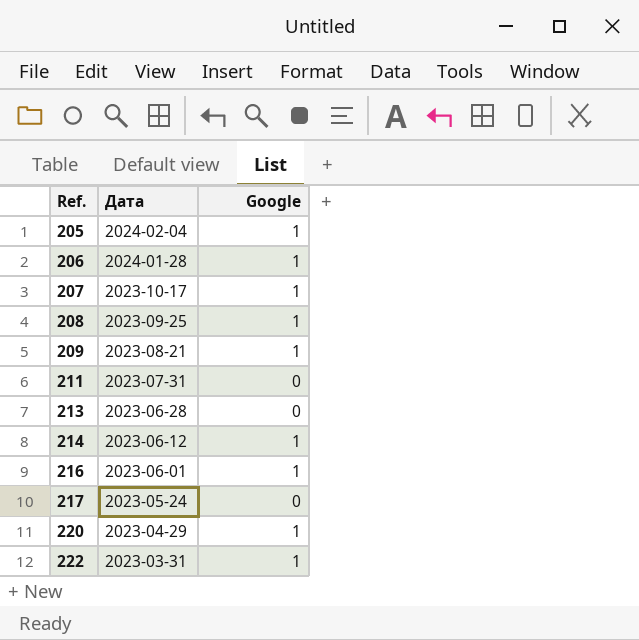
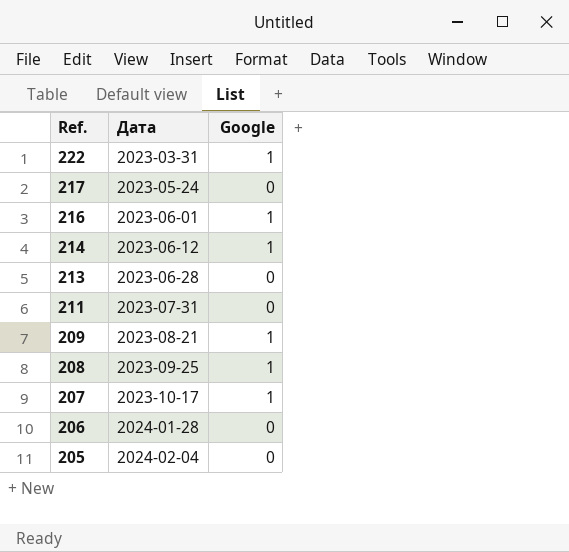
row order: Ref. ascending -> Ref. descending
row 220: 2023-04-29 | 1 -> none
206 | Google: 1 -> 0
205 | Google: 1 -> 0

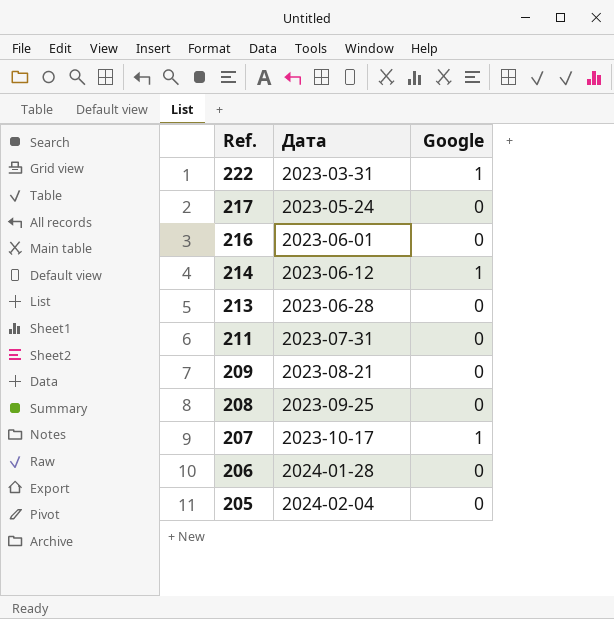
216 | Google: 1 -> 0
209 | Google: 1 -> 0
208 | Google: 1 -> 0

